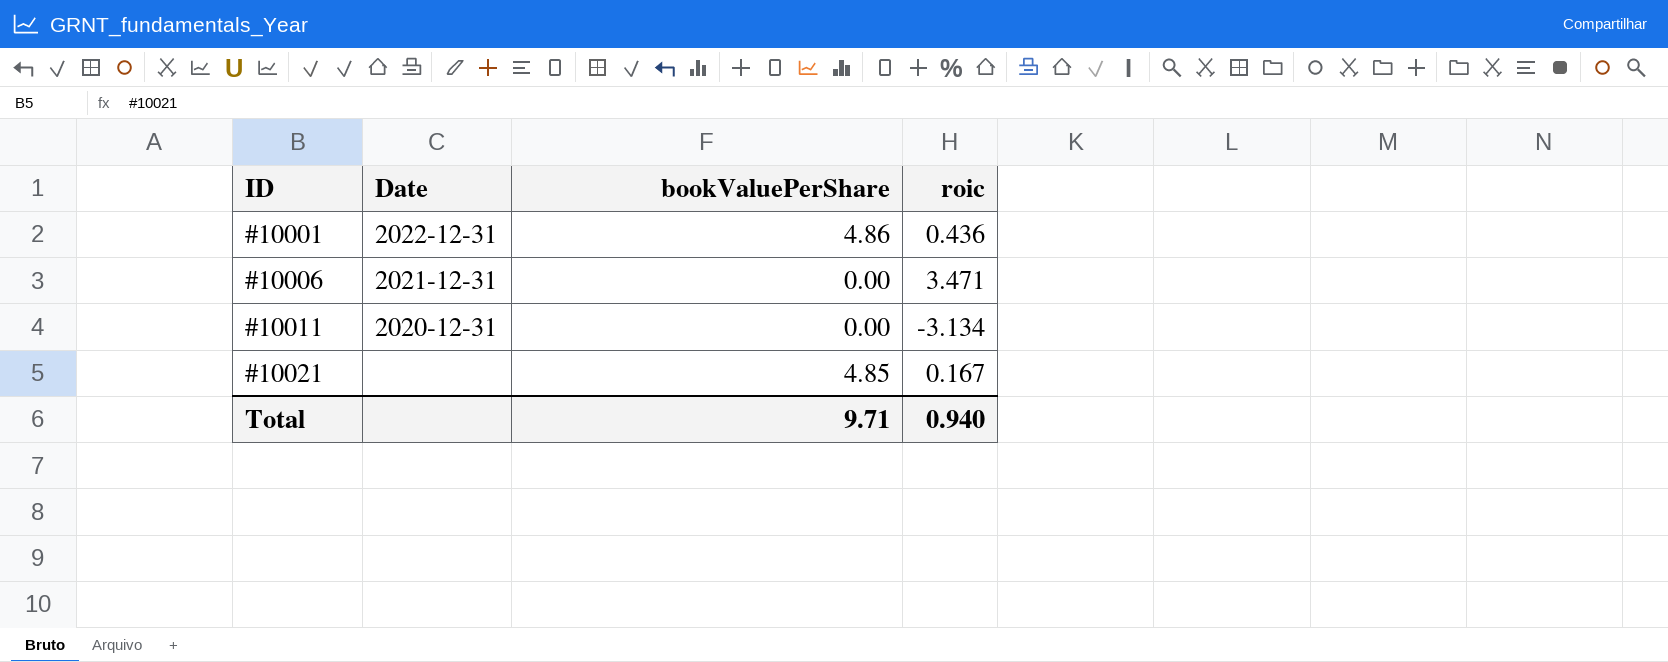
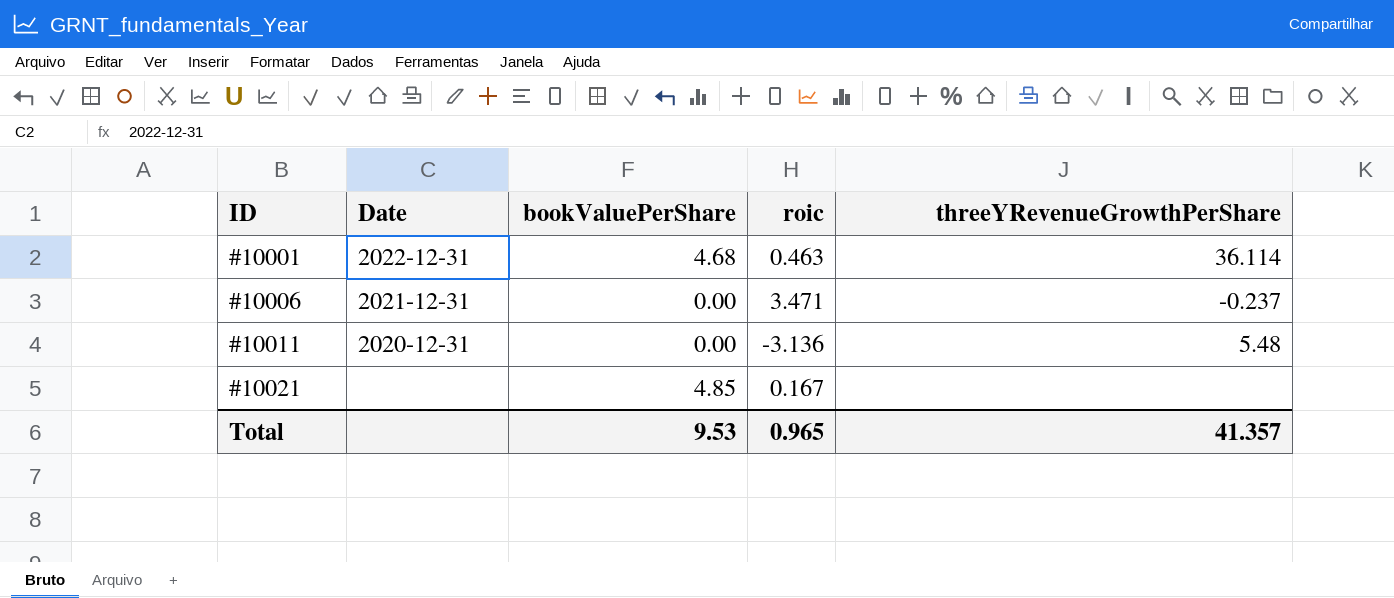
column threeYRevenueGrowthPerShare | position: none -> 5
#10001 | bookValuePerShare: 4.86 -> 4.68
#10001 | roic: 0.436 -> 0.463
#10011 | roic: -3.134 -> -3.136
Total | bookValuePerShare: 9.71 -> 9.53
Total | roic: 0.940 -> 0.965

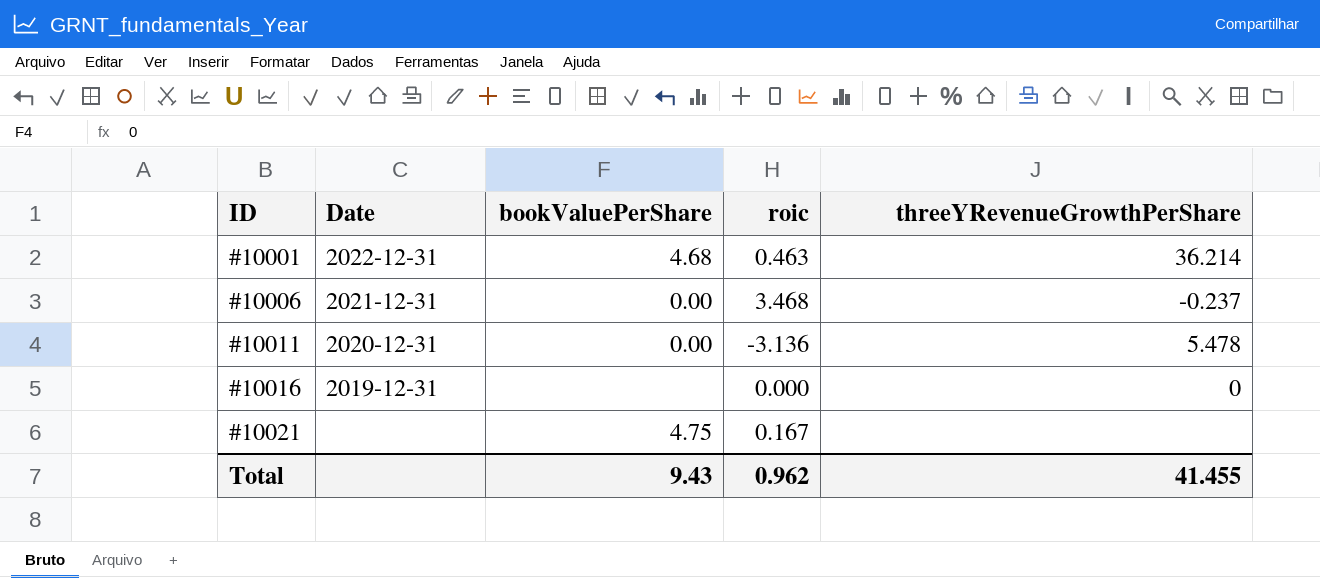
#10001 | threeYRevenueGrowthPerShare: 36.114 -> 36.214
#10006 | roic: 3.471 -> 3.468
#10011 | threeYRevenueGrowthPerShare: 5.48 -> 5.478
row #10016: none -> 2019-12-31 | none | 0.000 | 0
#10021 | bookValuePerShare: 4.85 -> 4.75
Total | bookValuePerShare: 9.53 -> 9.43
Total | roic: 0.965 -> 0.962
Total | threeYRevenueGrowthPerShare: 41.357 -> 41.455

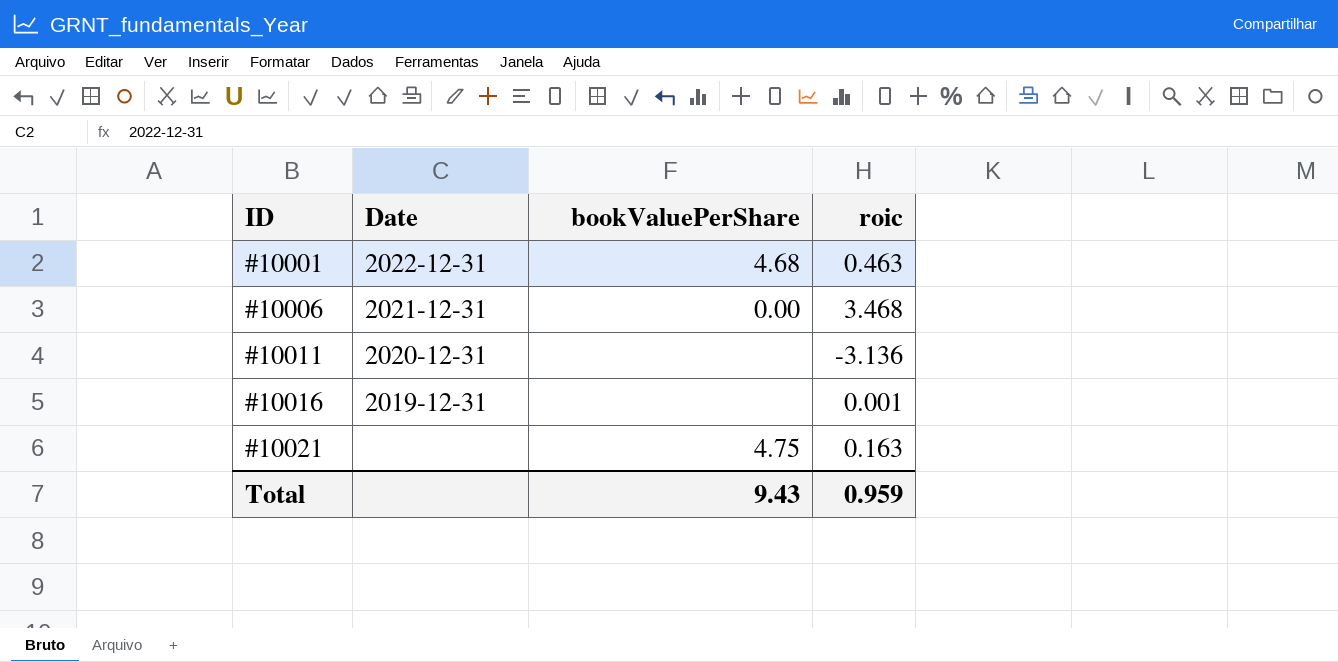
column threeYRevenueGrowthPerShare | position: 5 -> none
#10011 | bookValuePerShare: 0.00 -> none
#10016 | roic: 0.000 -> 0.001
#10021 | roic: 0.167 -> 0.163
Total | roic: 0.962 -> 0.959

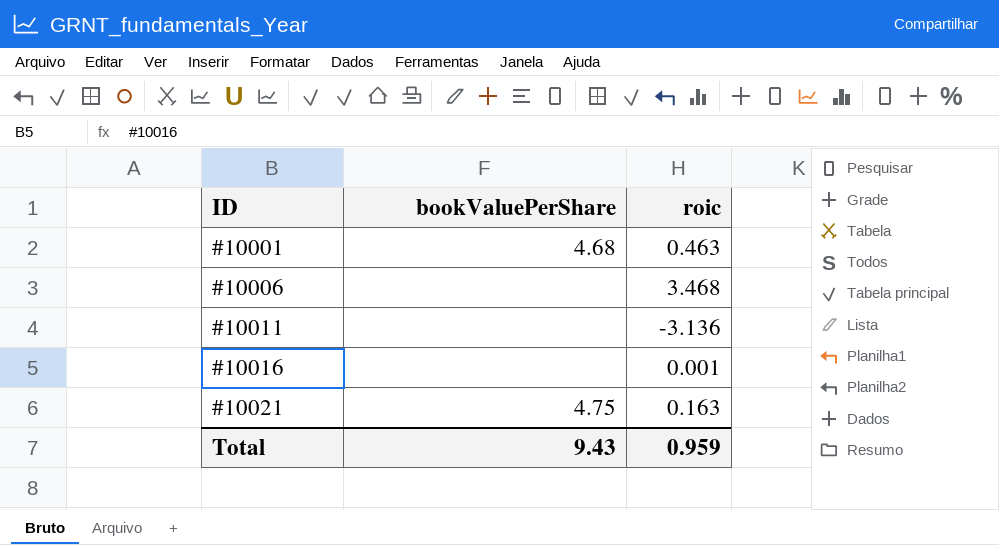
column Date | position: 2 -> none
#10006 | bookValuePerShare: 0.00 -> none

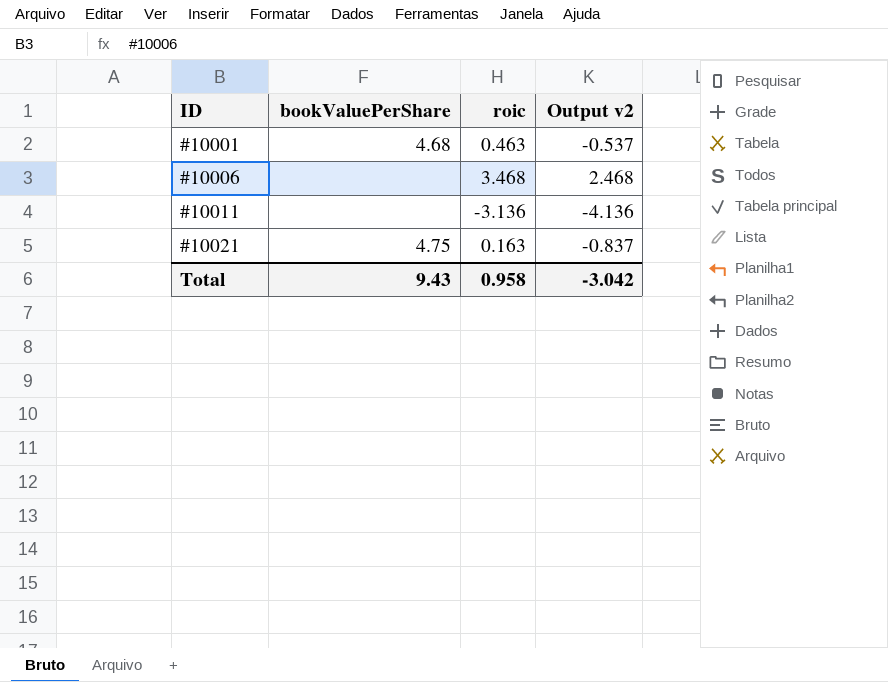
column Output v2 | formula: none -> [roic] - 1
row #10016: none | 0.001 -> none
Total | roic: 0.959 -> 0.958

